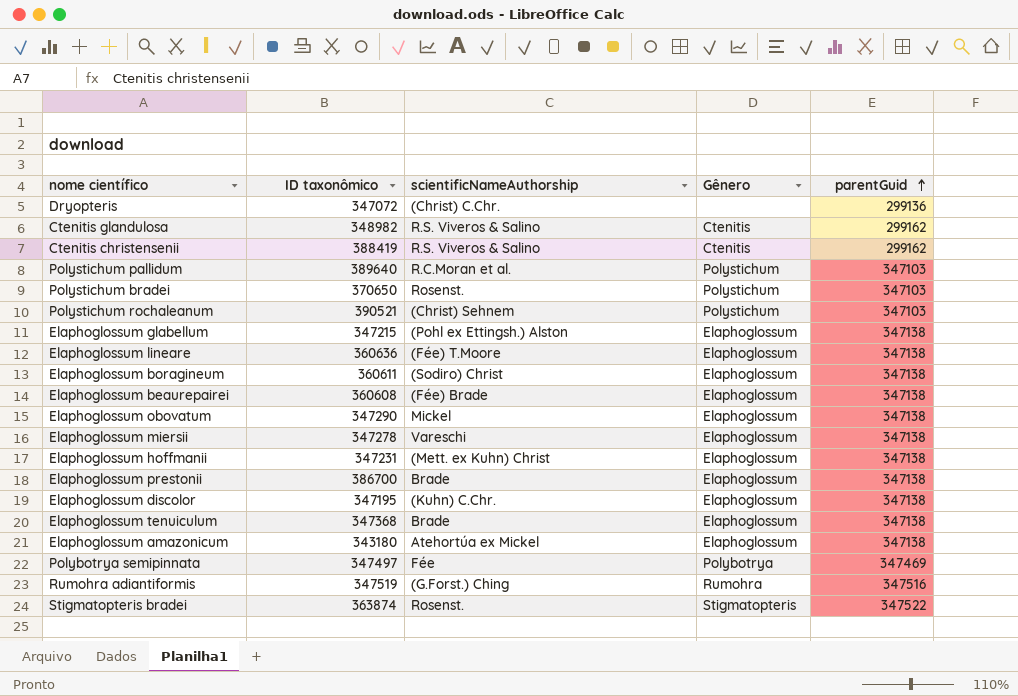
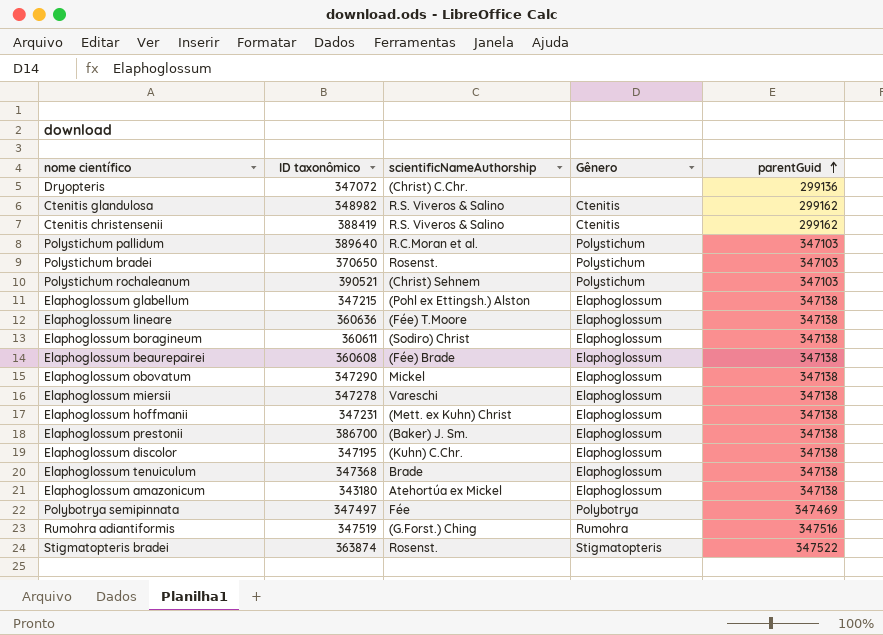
Elaphoglossum prestonii | scientificNameAuthorship: Brade -> (Baker) J. Sm.

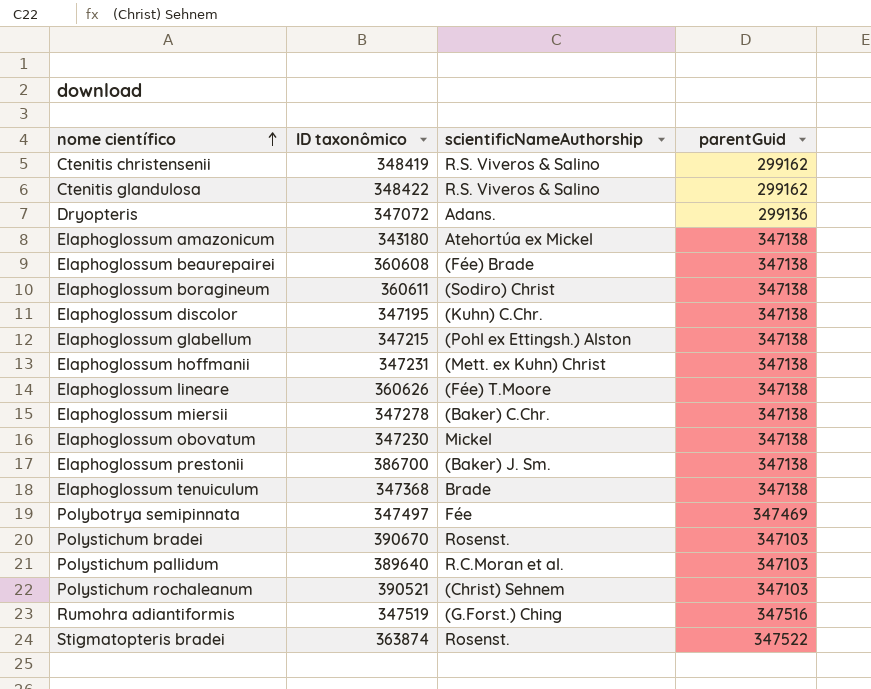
row order: parentGuid ascending -> nome científico ascending
column Gênero | position: 4 -> none
Ctenitis christensenii | ID taxonômico: 388419 -> 348419
Ctenitis glandulosa | ID taxonômico: 348982 -> 348422
Dryopteris | scientificNameAuthorship: (Christ) C.Chr. -> Adans.
Elaphoglossum lineare | ID taxonômico: 360636 -> 360626
Elaphoglossum miersii | scientificNameAuthorship: Vareschi -> (Baker) C.Chr.
Elaphoglossum obovatum | ID taxonômico: 347290 -> 347230
Polystichum bradei | ID taxonômico: 370650 -> 390670

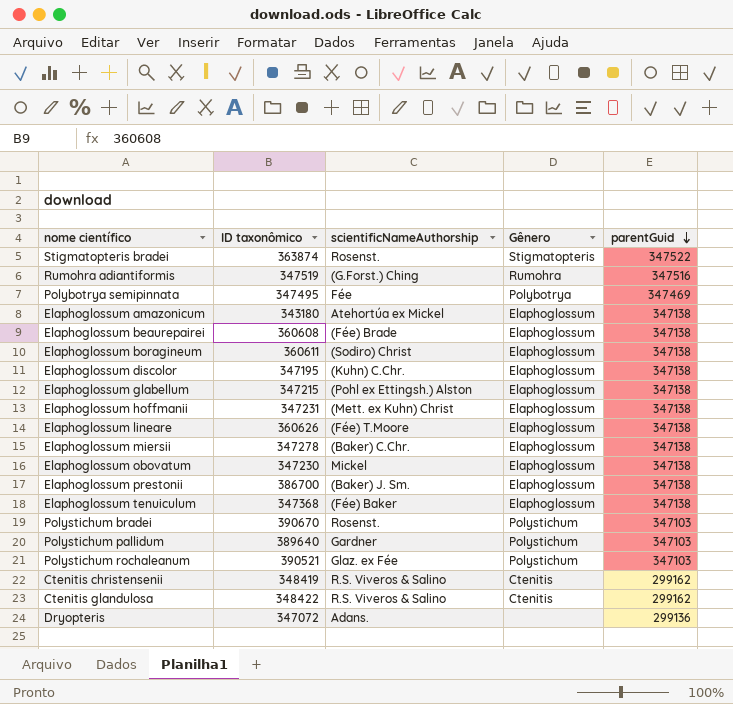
row order: nome científico ascending -> parentGuid descending
column Gênero | position: none -> 4
Polybotrya semipinnata | ID taxonômico: 347497 -> 347495
Elaphoglossum tenuiculum | scientificNameAuthorship: Brade -> (Fée) Baker
Polystichum pallidum | scientificNameAuthorship: R.C.Moran et al. -> Gardner
Polystichum rochaleanum | scientificNameAuthorship: (Christ) Sehnem -> Glaz. ex Fée

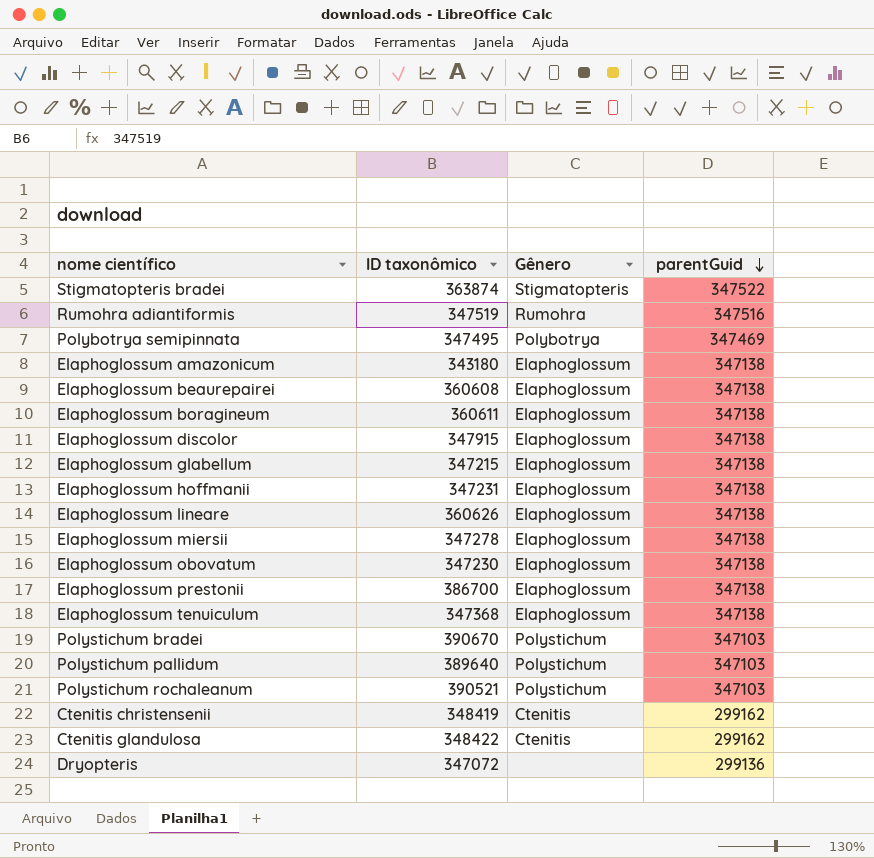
column scientificNameAuthorship | position: 3 -> none
Elaphoglossum discolor | ID taxonômico: 347195 -> 347915

